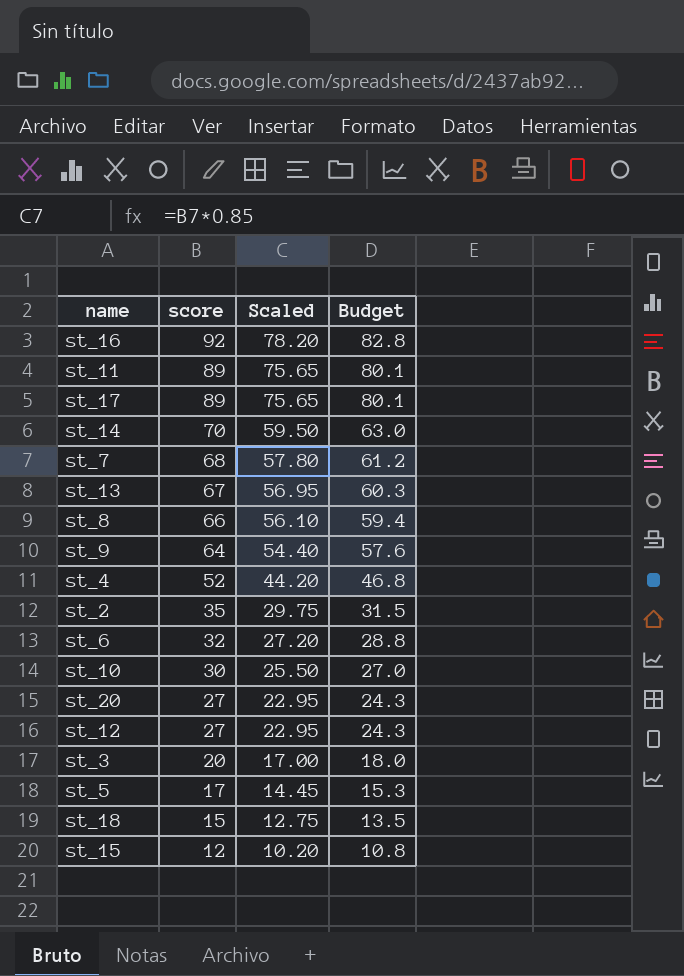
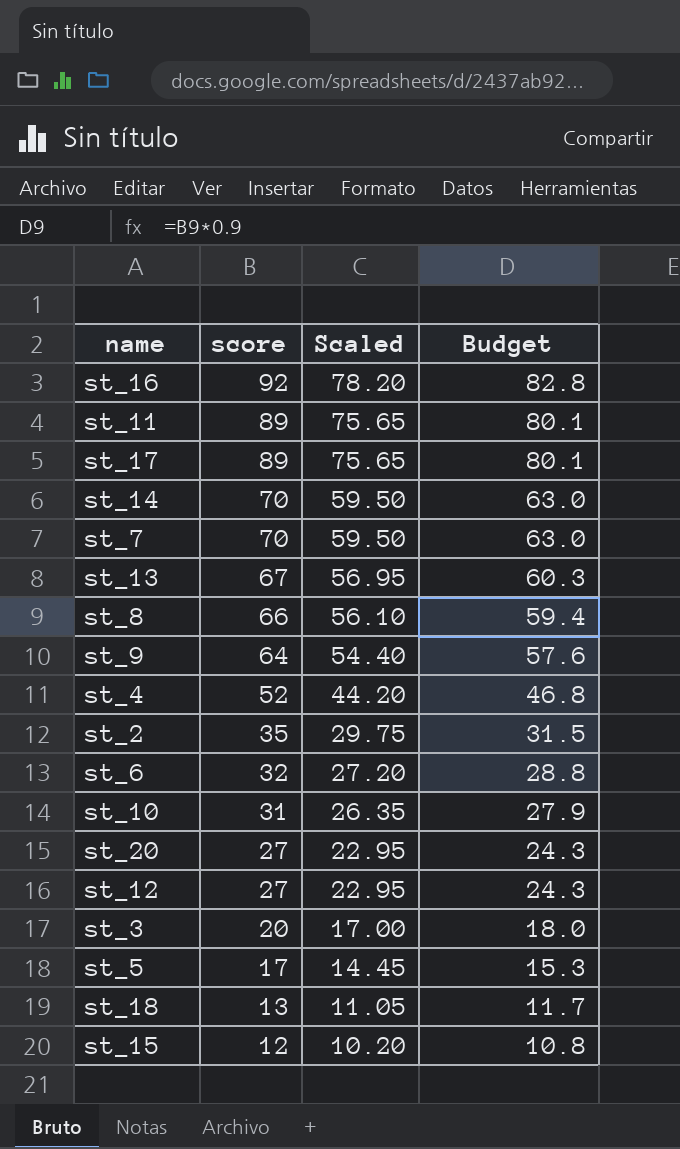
st_7 | score: 68 -> 70
st_7 | Scaled: 57.80 -> 59.50
st_7 | Budget: 61.2 -> 63.0
st_10 | score: 30 -> 31
st_10 | Scaled: 25.50 -> 26.35
st_10 | Budget: 27.0 -> 27.9
st_18 | score: 15 -> 13
st_18 | Scaled: 12.75 -> 11.05
st_18 | Budget: 13.5 -> 11.7

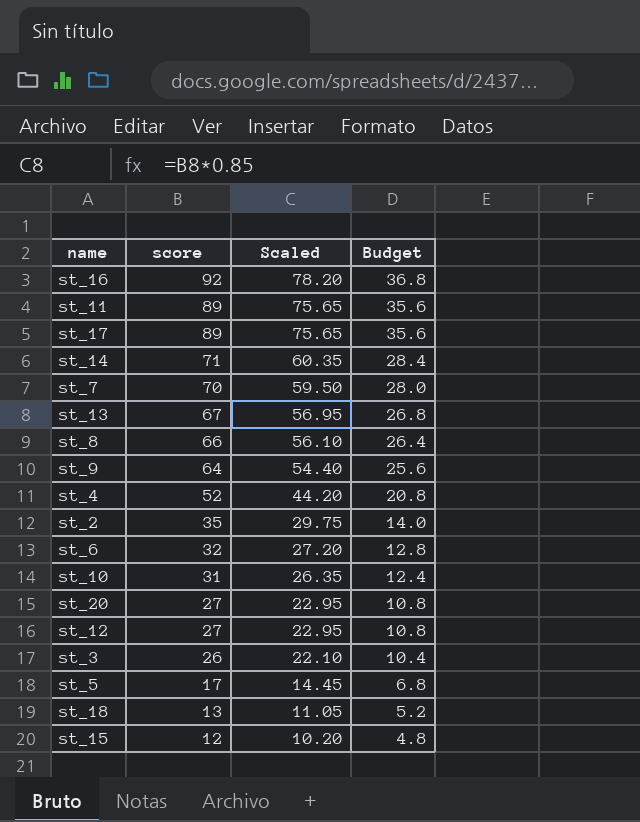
column Budget | formula: [score] * 0.9 -> [score] * 0.4
st_14 | score: 70 -> 71
st_14 | Scaled: 59.50 -> 60.35
st_3 | score: 20 -> 26
st_3 | Scaled: 17.00 -> 22.10

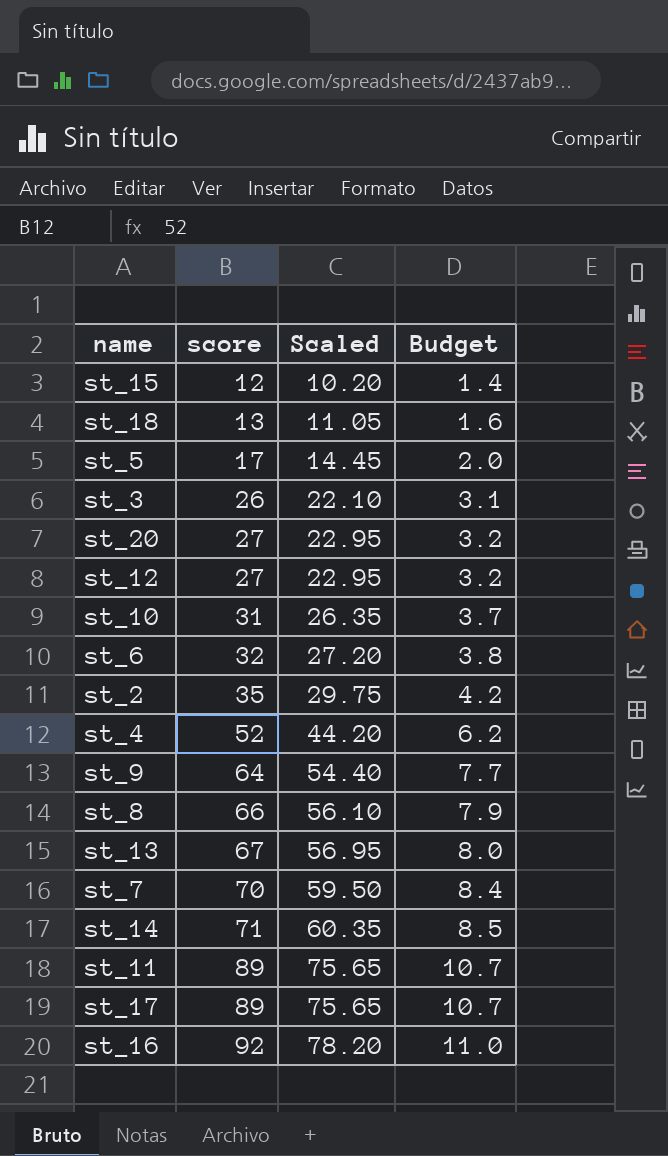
row order: score descending -> score ascending
column Budget | formula: [score] * 0.4 -> [score] * 0.12

